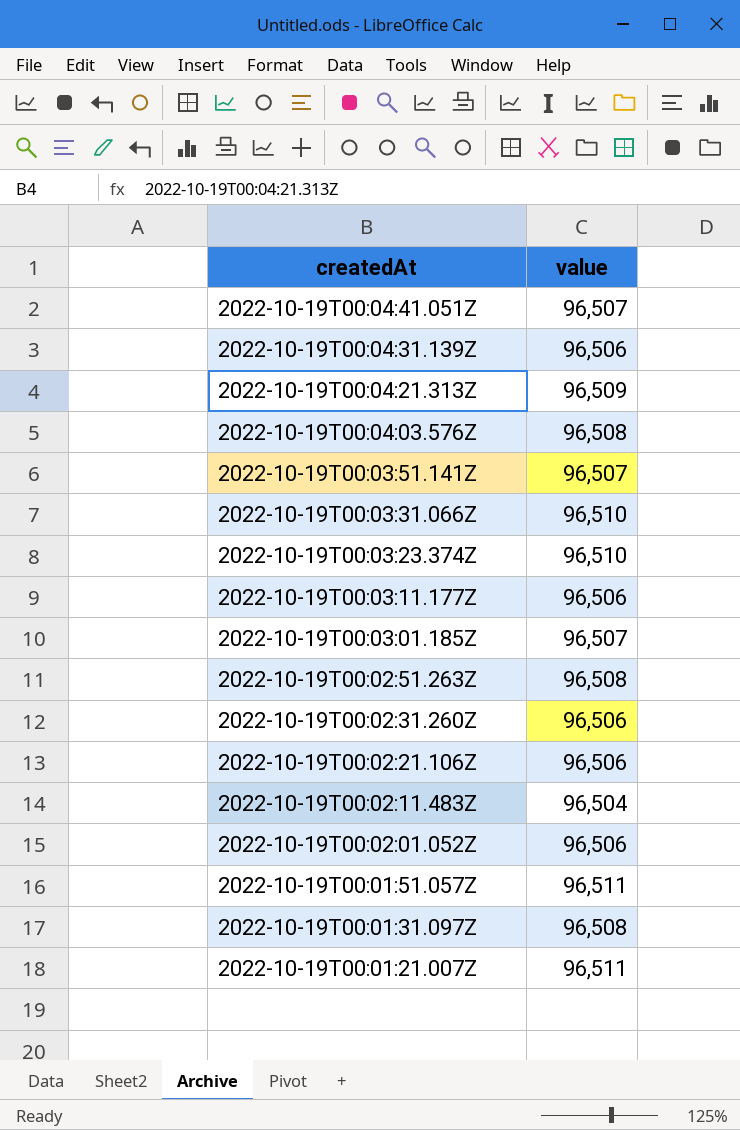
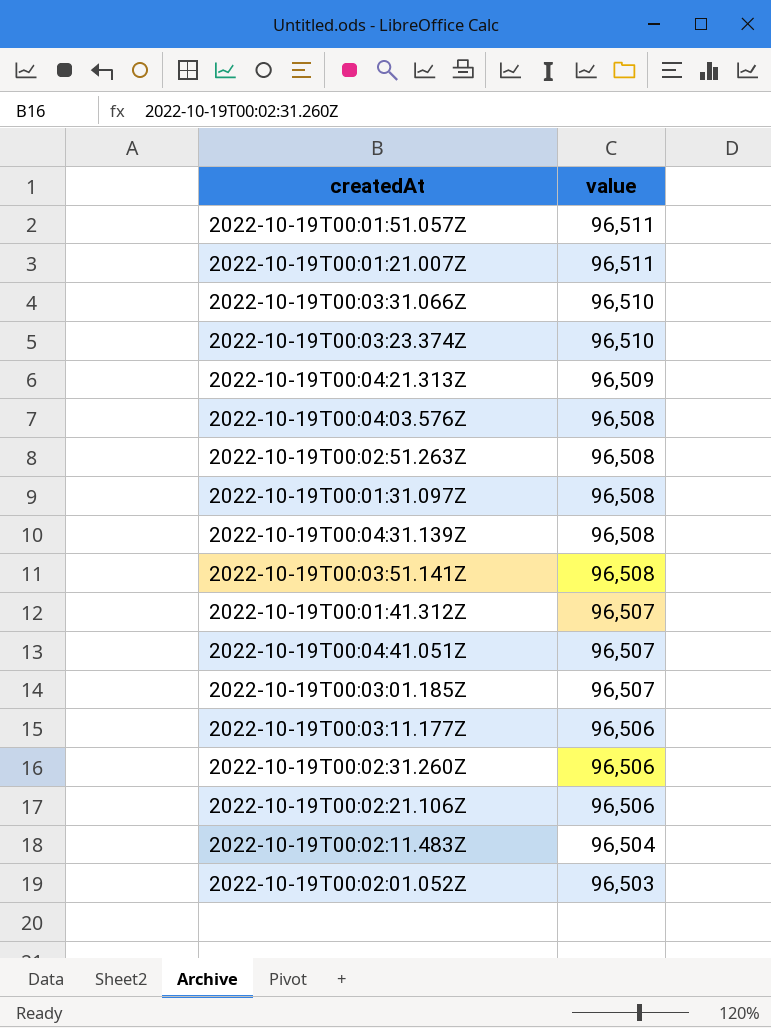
row order: createdAt descending -> value descending
2022-10-19T00:04:31.139Z | value: 96,506 -> 96,508
2022-10-19T00:03:51.141Z | value: 96,507 -> 96,508
row 2022-10-19T00:01:41.312Z: none -> 96,507
2022-10-19T00:02:01.052Z | value: 96,506 -> 96,503

